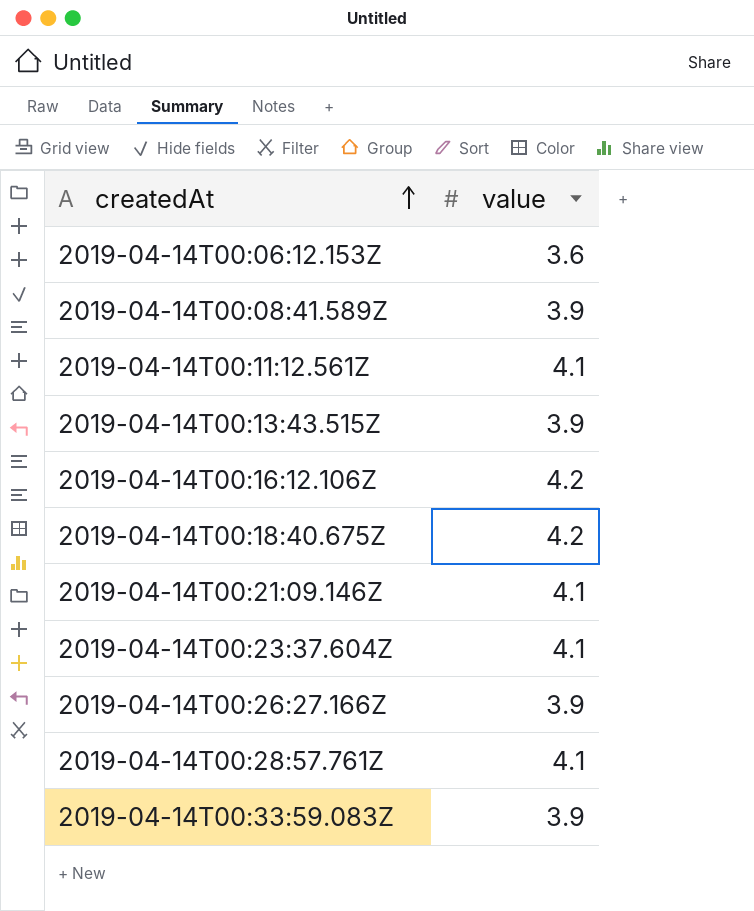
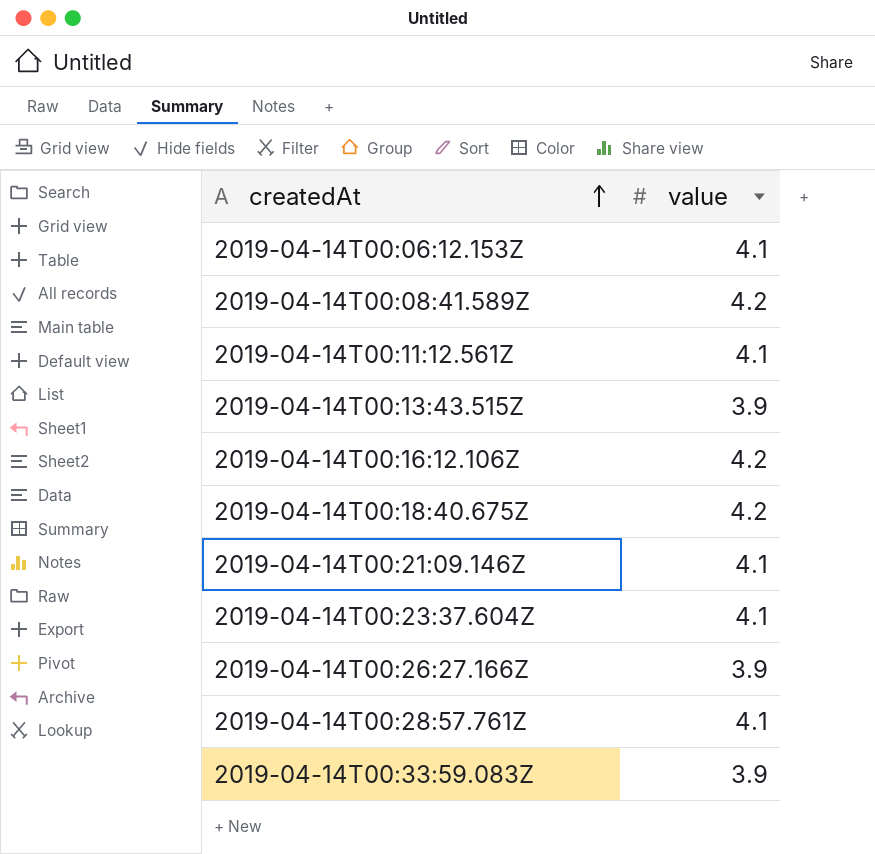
2019-04-14T00:06:12.153Z | value: 3.6 -> 4.1
2019-04-14T00:08:41.589Z | value: 3.9 -> 4.2

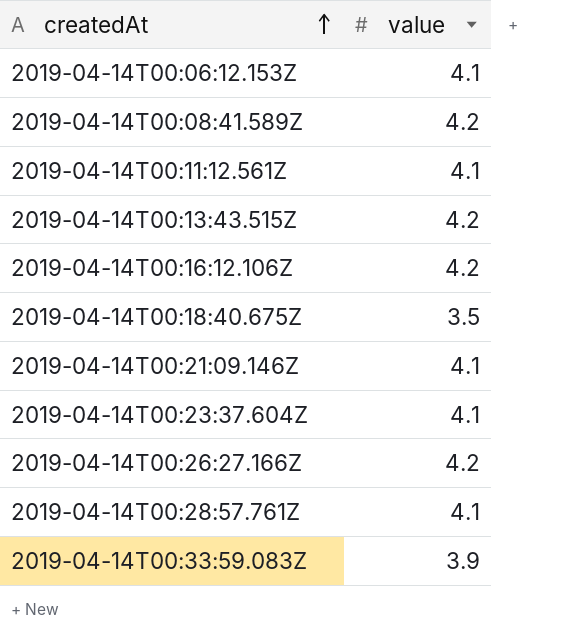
2019-04-14T00:13:43.515Z | value: 3.9 -> 4.2
2019-04-14T00:18:40.675Z | value: 4.2 -> 3.5
2019-04-14T00:26:27.166Z | value: 3.9 -> 4.2

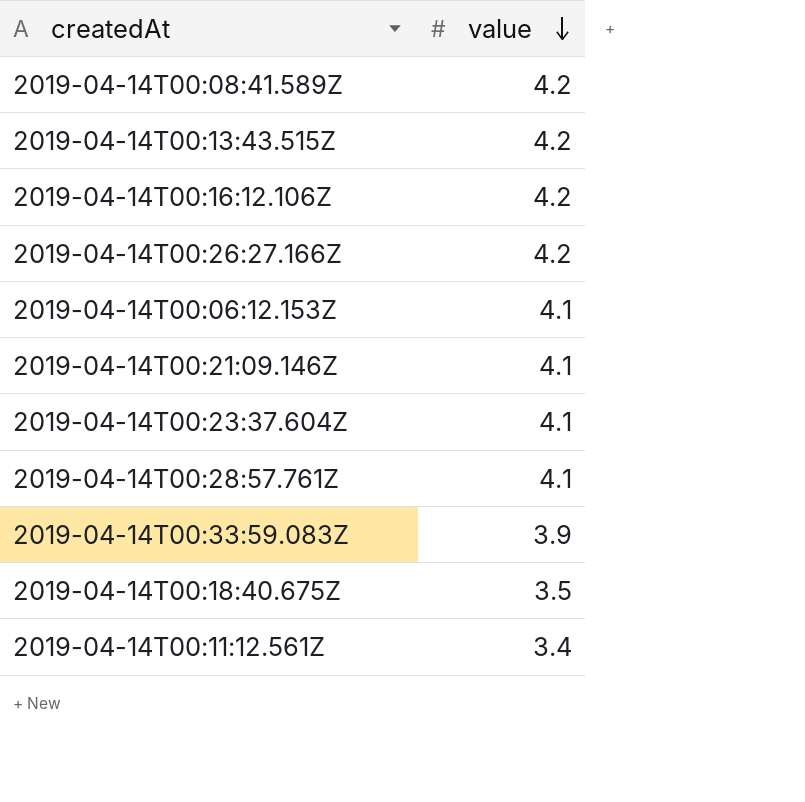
row order: createdAt ascending -> value descending
2019-04-14T00:11:12.561Z | value: 4.1 -> 3.4

